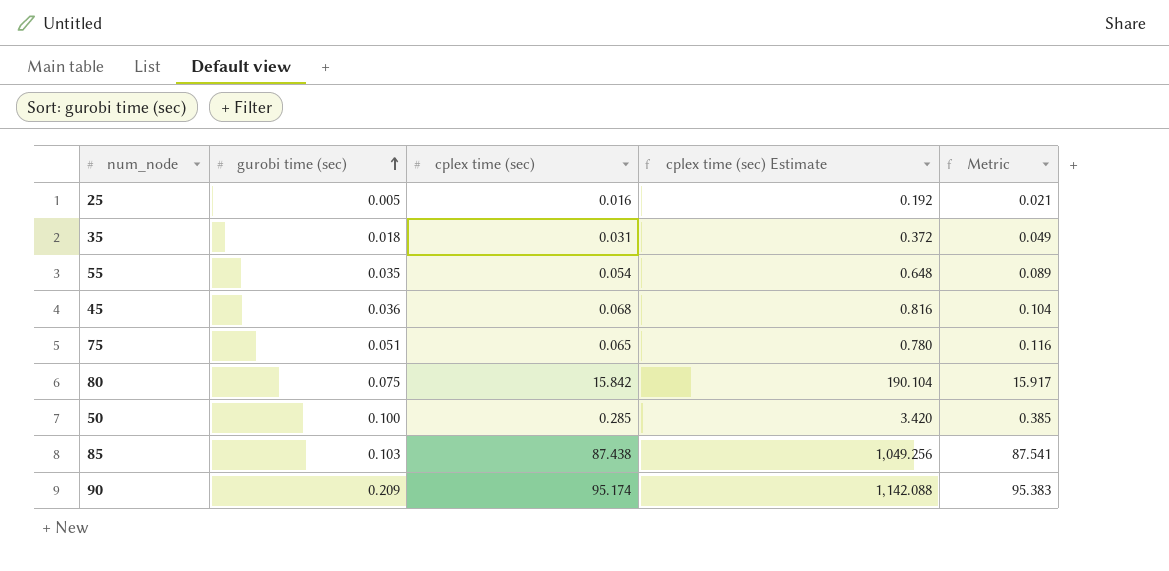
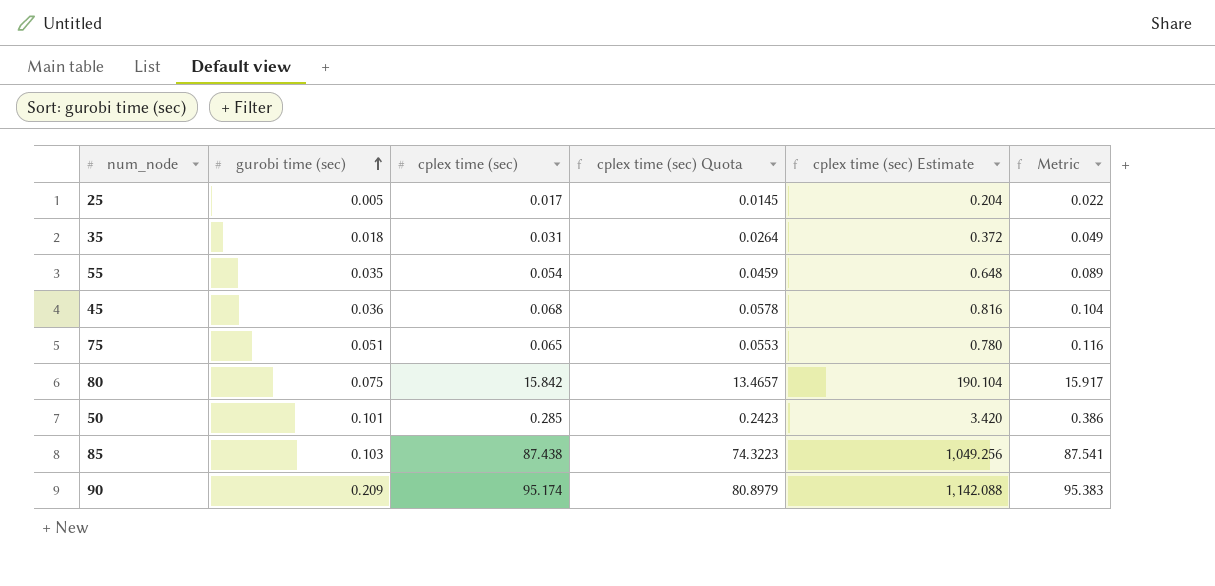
column cplex time (sec) Quota | formula: none -> [cplex time (sec)] * 0.85
25 | cplex time (sec): 0.016 -> 0.017
25 | cplex time (sec) Estimate: 0.192 -> 0.204
25 | Metric: 0.021 -> 0.022
50 | gurobi time (sec): 0.100 -> 0.101
50 | Metric: 0.385 -> 0.386

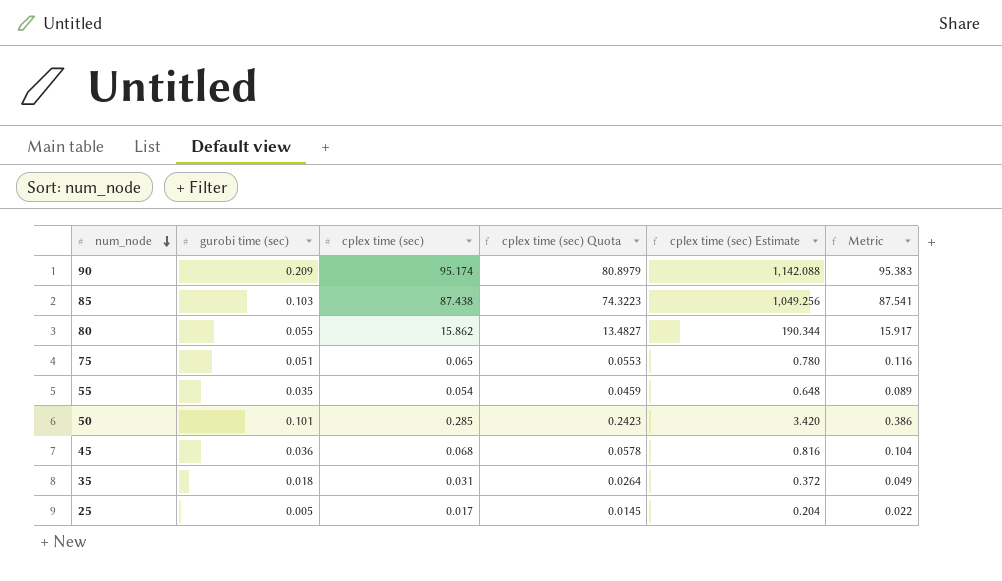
row order: gurobi time (sec) ascending -> num_node descending
80 | gurobi time (sec): 0.075 -> 0.055
80 | cplex time (sec): 15.842 -> 15.862
80 | cplex time (sec) Quota: 13.4657 -> 13.4827
80 | cplex time (sec) Estimate: 190.104 -> 190.344

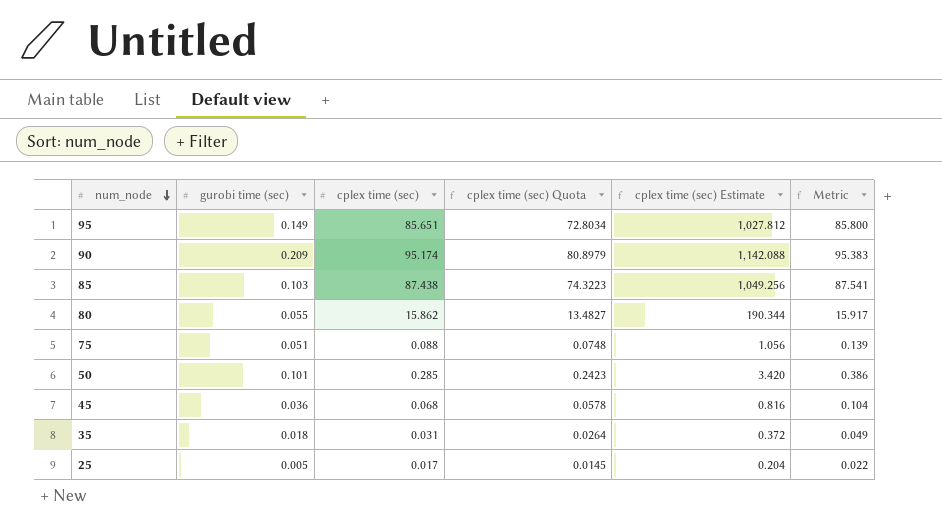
row 55: 0.035 | 0.054 | 0.0459 | 0.648 | 0.089 -> none
row 95: none -> 0.149 | 85.651 | 72.8034 | 1,027.812 | 85.800
75 | cplex time (sec): 0.065 -> 0.088
75 | cplex time (sec) Quota: 0.0553 -> 0.0748
75 | cplex time (sec) Estimate: 0.780 -> 1.056
75 | Metric: 0.116 -> 0.139

